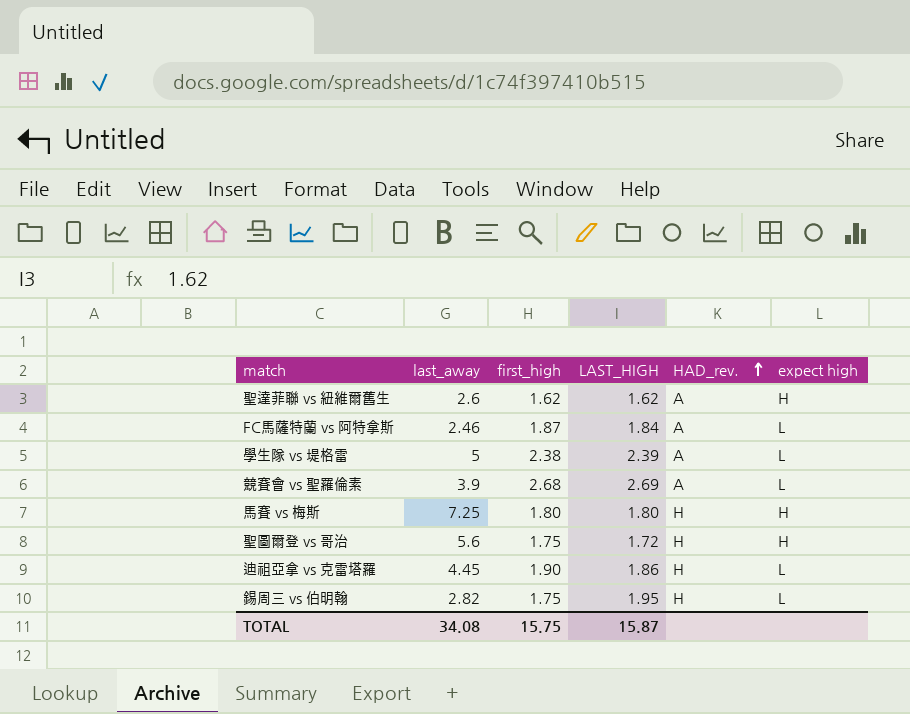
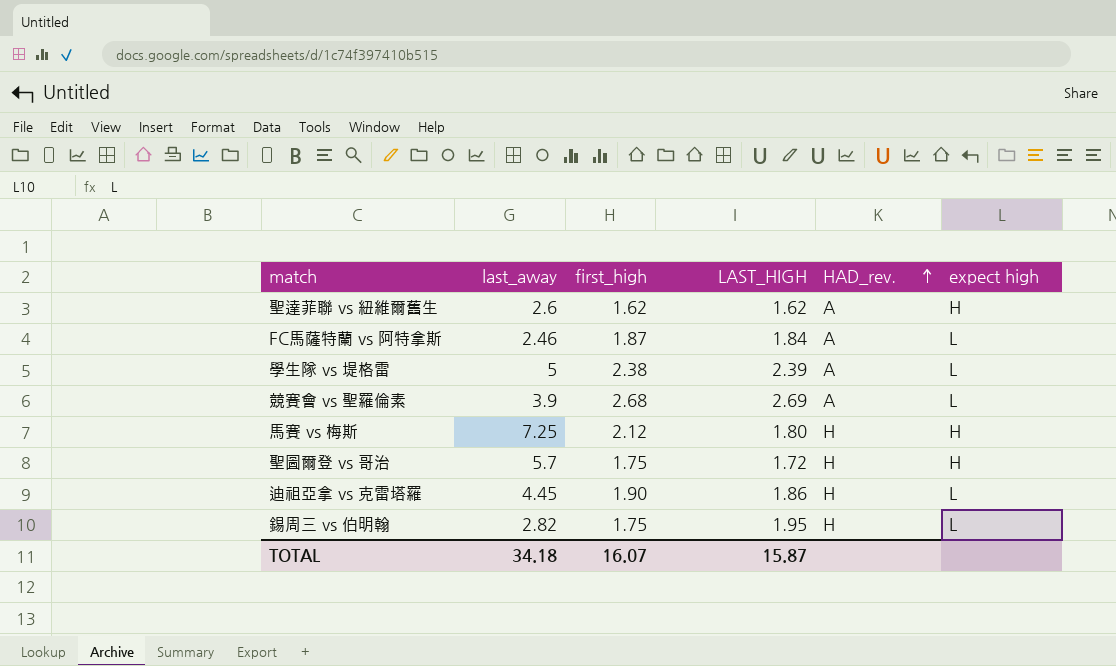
馬賽 vs 梅斯 | first_high: 1.80 -> 2.12
聖圖爾登 vs 哥治 | last_away: 5.6 -> 5.7
TOTAL | last_away: 34.08 -> 34.18
TOTAL | first_high: 15.75 -> 16.07

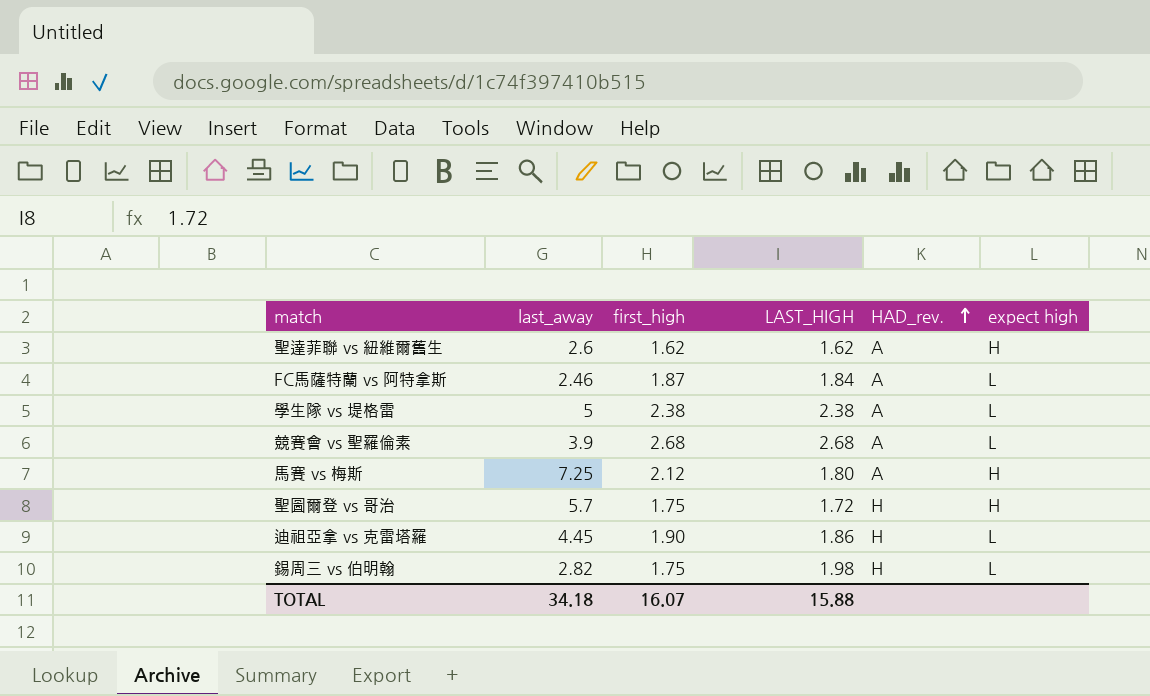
學生隊 vs 堤格雷 | LAST_HIGH: 2.39 -> 2.38
競賽會 vs 聖羅倫素 | LAST_HIGH: 2.69 -> 2.68
馬賽 vs 梅斯 | HAD_rev.: H -> A
錫周三 vs 伯明翰 | LAST_HIGH: 1.95 -> 1.98
TOTAL | LAST_HIGH: 15.87 -> 15.88

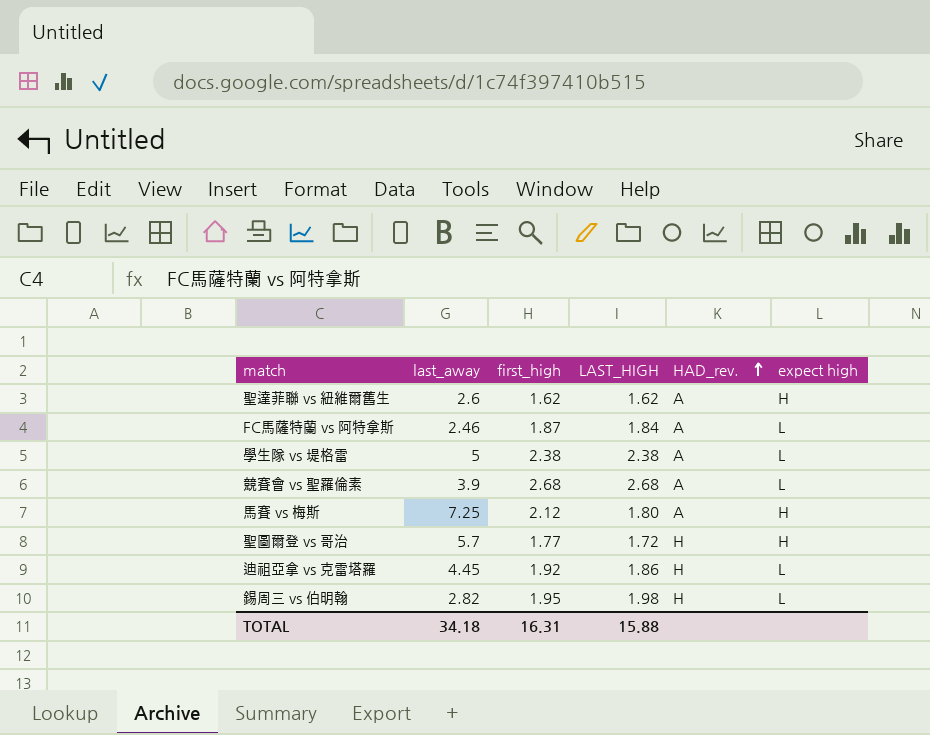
聖圖爾登 vs 哥治 | first_high: 1.75 -> 1.77
迪祖亞拿 vs 克雷塔羅 | first_high: 1.90 -> 1.92
錫周三 vs 伯明翰 | first_high: 1.75 -> 1.95
TOTAL | first_high: 16.07 -> 16.31

